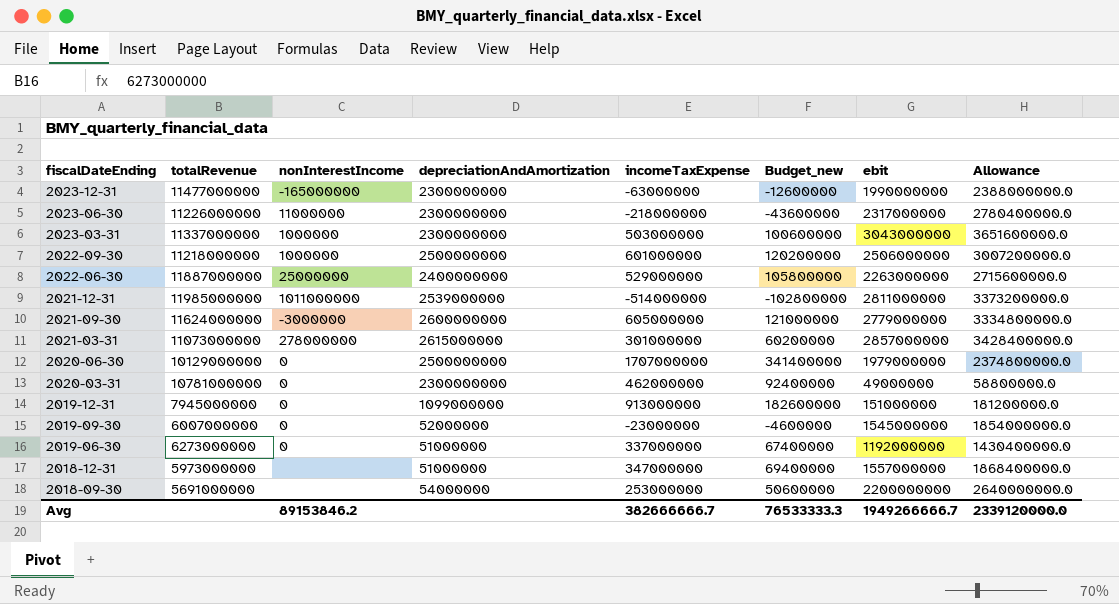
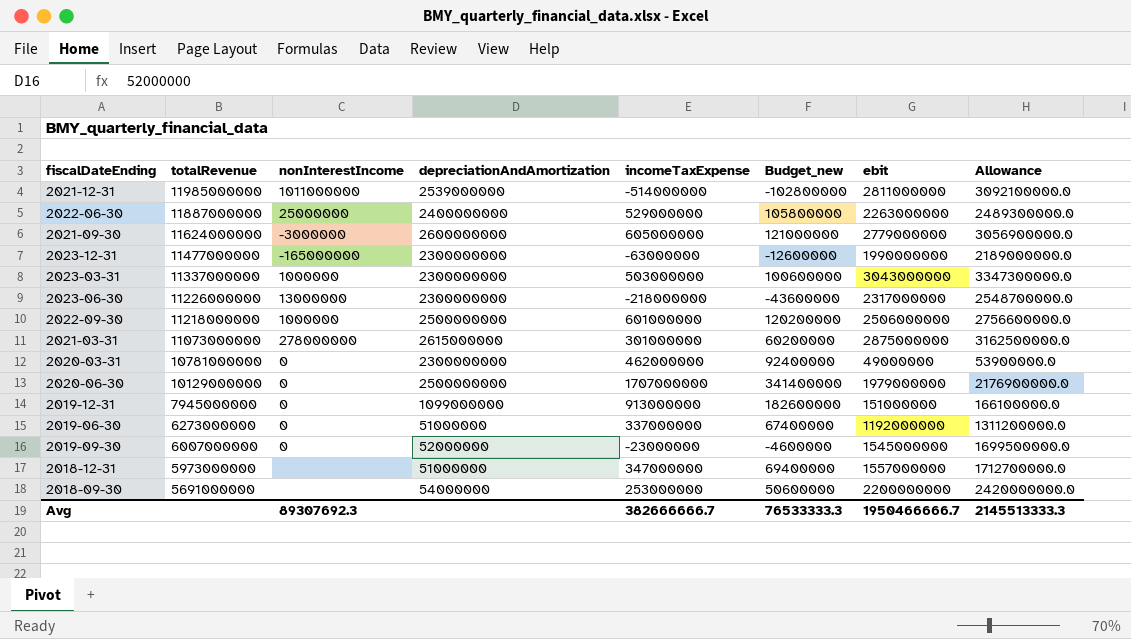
row order: fiscalDateEnding descending -> totalRevenue descending
column Allowance | formula: [ebit] * 1.2 -> [ebit] * 1.1
2023-06-30 | nonInterestIncome: 11000000 -> 13000000
2021-03-31 | ebit: 2857000000 -> 2875000000
Avg | nonInterestIncome: 89153846.2 -> 89307692.3
Avg | ebit: 1949266666.7 -> 1950466666.7
Avg | Allowance: 2339120000.0 -> 2145513333.3

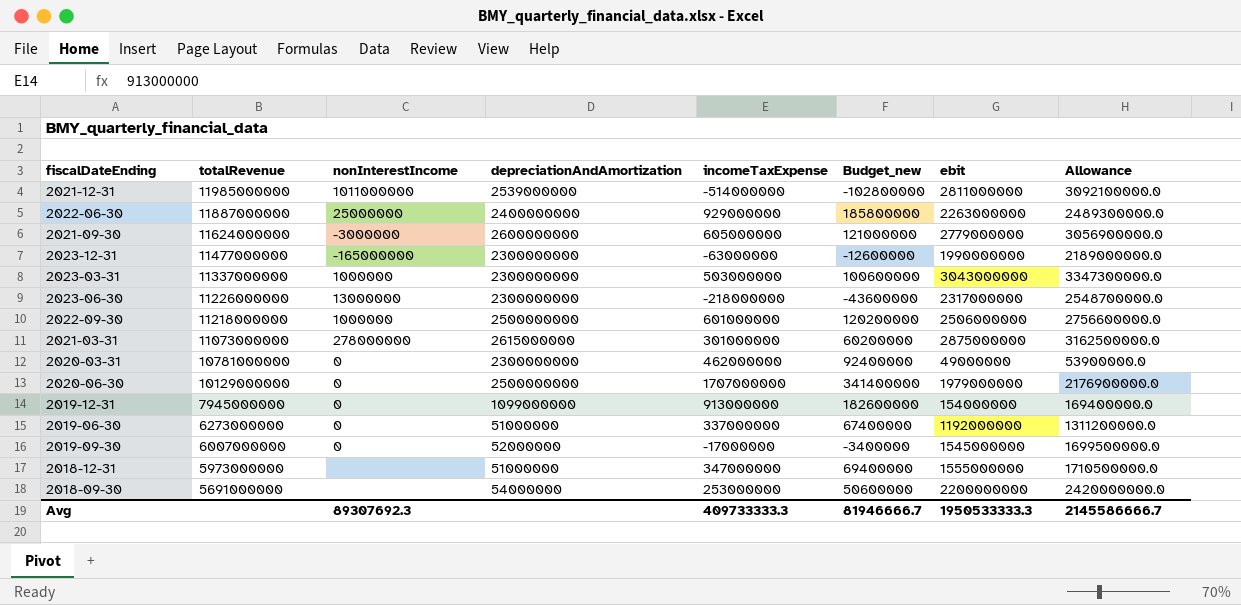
2022-06-30 | incomeTaxExpense: 529000000 -> 929000000
2022-06-30 | Budget_new: 105800000 -> 185800000
2019-12-31 | ebit: 151000000 -> 154000000
2019-12-31 | Allowance: 166100000.0 -> 169400000.0
2019-09-30 | incomeTaxExpense: -23000000 -> -17000000
2019-09-30 | Budget_new: -4600000 -> -3400000
2018-12-31 | ebit: 1557000000 -> 1555000000
2018-12-31 | Allowance: 1712700000.0 -> 1710500000.0
Avg | incomeTaxExpense: 382666666.7 -> 409733333.3
Avg | Budget_new: 76533333.3 -> 81946666.7
Avg | ebit: 1950466666.7 -> 1950533333.3
Avg | Allowance: 2145513333.3 -> 2145586666.7

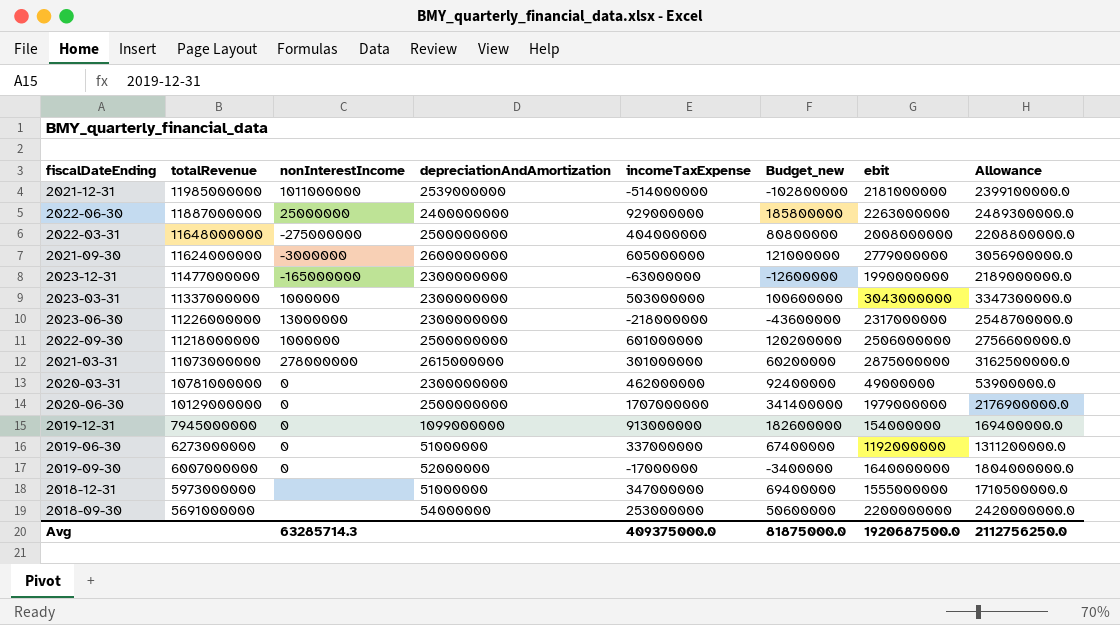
2021-12-31 | ebit: 2811000000 -> 2181000000
2021-12-31 | Allowance: 3092100000.0 -> 2399100000.0
row 2022-03-31: none -> 11648000000 | -275000000 | 2500000000 | 404000000 | 80800000 | 2008000000 | 2208800000.0
2019-09-30 | ebit: 1545000000 -> 1640000000
2019-09-30 | Allowance: 1699500000.0 -> 1804000000.0
Avg | nonInterestIncome: 89307692.3 -> 63285714.3
Avg | incomeTaxExpense: 409733333.3 -> 409375000.0
Avg | Budget_new: 81946666.7 -> 81875000.0
Avg | ebit: 1950533333.3 -> 1920687500.0
Avg | Allowance: 2145586666.7 -> 2112756250.0

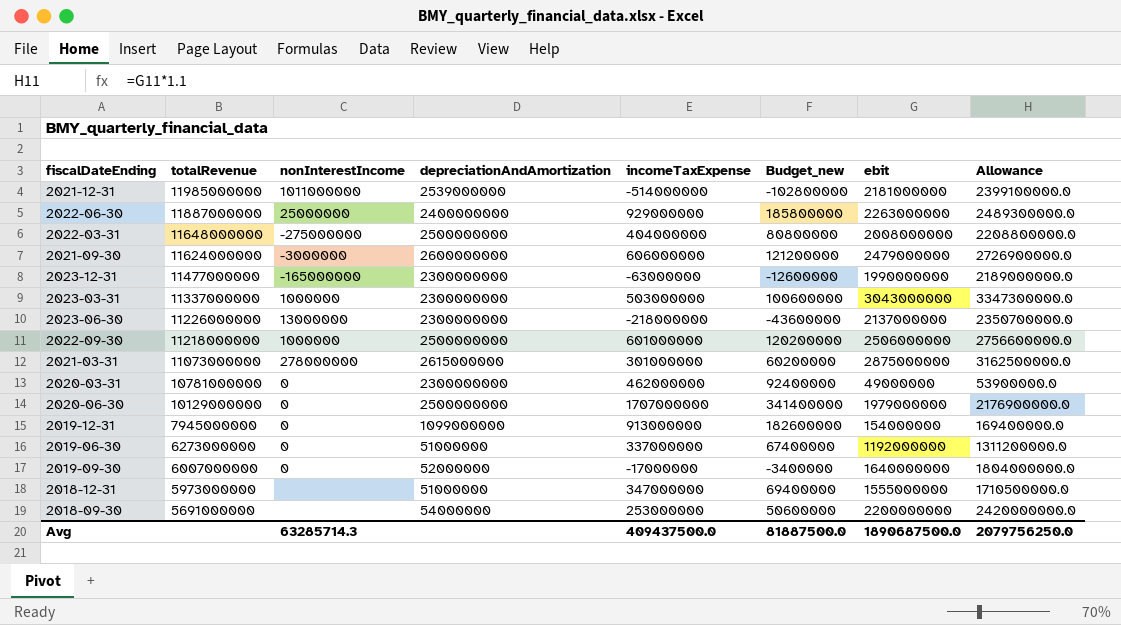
2021-09-30 | incomeTaxExpense: 605000000 -> 606000000
2021-09-30 | Budget_new: 121000000 -> 121200000
2021-09-30 | ebit: 2779000000 -> 2479000000
2021-09-30 | Allowance: 3056900000.0 -> 2726900000.0
2023-06-30 | ebit: 2317000000 -> 2137000000
2023-06-30 | Allowance: 2548700000.0 -> 2350700000.0
Avg | incomeTaxExpense: 409375000.0 -> 409437500.0
Avg | Budget_new: 81875000.0 -> 81887500.0
Avg | ebit: 1920687500.0 -> 1890687500.0
Avg | Allowance: 2112756250.0 -> 2079756250.0

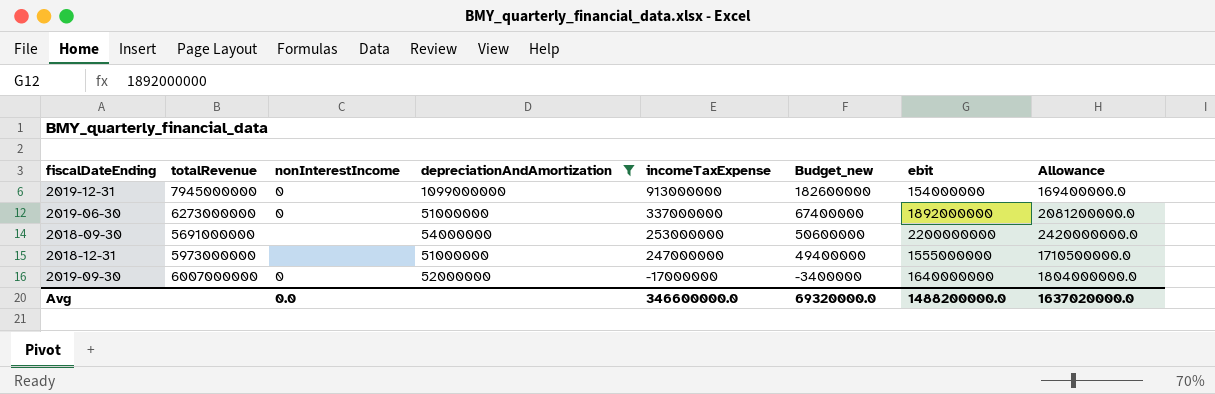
filter: none -> depreciationAndAmortization <= 1099000000
row order: totalRevenue descending -> incomeTaxExpense descending
2019-06-30 | ebit: 1192000000 -> 1892000000
2019-06-30 | Allowance: 1311200000.0 -> 2081200000.0
2018-12-31 | incomeTaxExpense: 347000000 -> 247000000
2018-12-31 | Budget_new: 69400000 -> 49400000
Avg | nonInterestIncome: 63285714.3 -> 0.0
Avg | incomeTaxExpense: 409437500.0 -> 346600000.0
Avg | Budget_new: 81887500.0 -> 69320000.0
Avg | ebit: 1890687500.0 -> 1488200000.0
Avg | Allowance: 2079756250.0 -> 1637020000.0

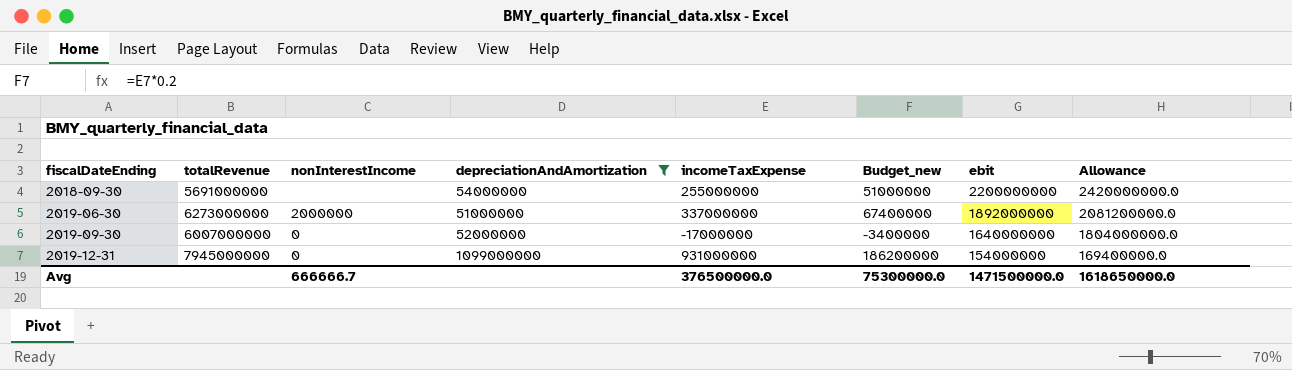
row order: incomeTaxExpense descending -> fiscalDateEnding ascending
row 2018-12-31: 5973000000 | none | 51000000 | 247000000 | 49400000 | 1555000000 | 1710500000.0 -> none
2018-09-30 | incomeTaxExpense: 253000000 -> 255000000
2018-09-30 | Budget_new: 50600000 -> 51000000
2019-06-30 | nonInterestIncome: 0 -> 2000000
2019-12-31 | incomeTaxExpense: 913000000 -> 931000000
2019-12-31 | Budget_new: 182600000 -> 186200000
Avg | nonInterestIncome: 0.0 -> 666666.7
Avg | incomeTaxExpense: 346600000.0 -> 376500000.0
Avg | Budget_new: 69320000.0 -> 75300000.0
Avg | ebit: 1488200000.0 -> 1471500000.0
Avg | Allowance: 1637020000.0 -> 1618650000.0

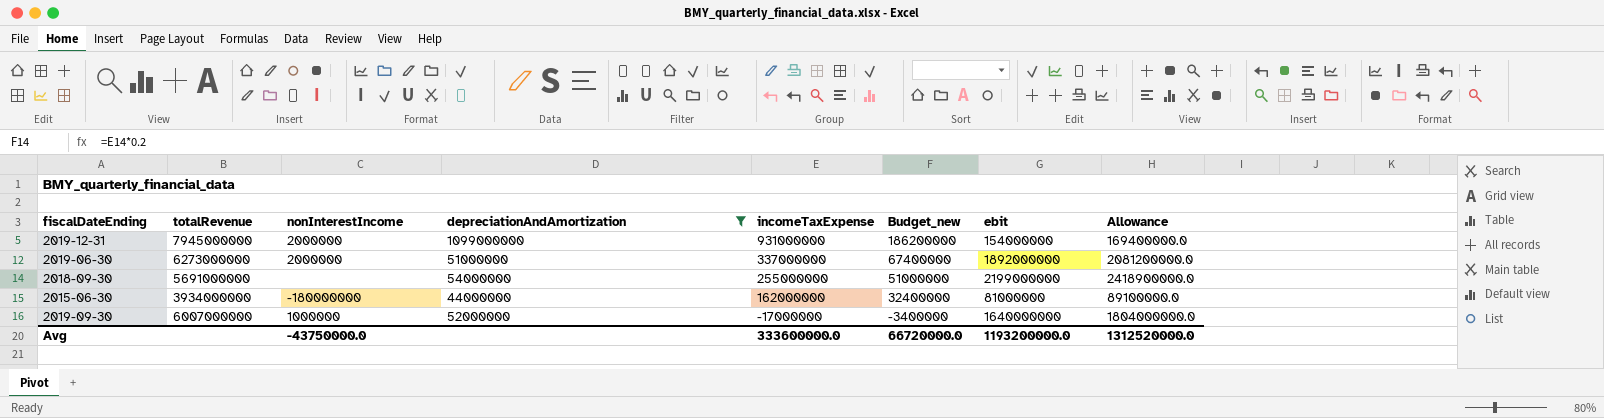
row order: fiscalDateEnding ascending -> incomeTaxExpense descending
2019-12-31 | nonInterestIncome: 0 -> 2000000
2018-09-30 | ebit: 2200000000 -> 2199000000
2018-09-30 | Allowance: 2420000000.0 -> 2418900000.0
row 2015-06-30: none -> 3934000000 | -180000000 | 44000000 | 162000000 | 32400000 | 81000000 | 89100000.0
2019-09-30 | nonInterestIncome: 0 -> 1000000
Avg | nonInterestIncome: 666666.7 -> -43750000.0
Avg | incomeTaxExpense: 376500000.0 -> 333600000.0
Avg | Budget_new: 75300000.0 -> 66720000.0
Avg | ebit: 1471500000.0 -> 1193200000.0
Avg | Allowance: 1618650000.0 -> 1312520000.0

